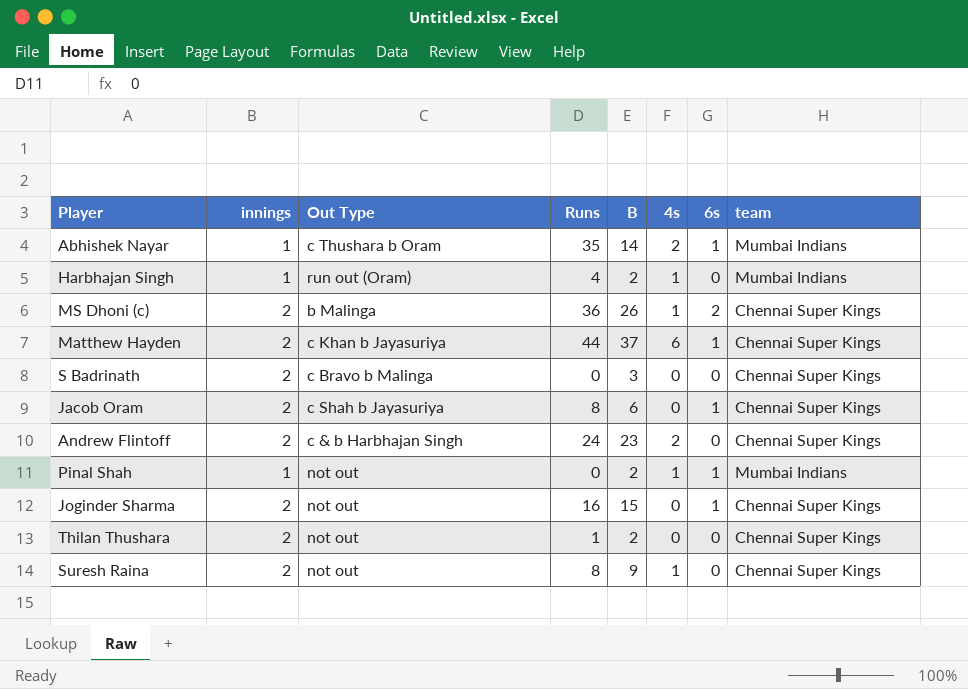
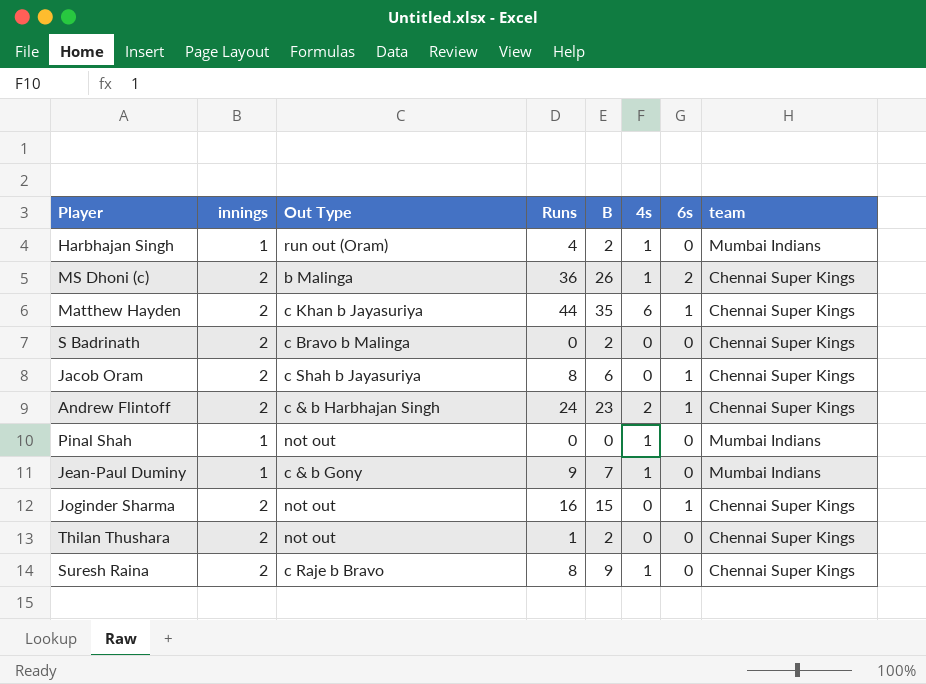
row Abhishek Nayar: 1 | c Thushara b Oram | 35 | 14 | 2 | 1 | Mumbai Indians -> none
Matthew Hayden | B: 37 -> 35
S Badrinath | B: 3 -> 2
Andrew Flintoff | 6s: 0 -> 1
Pinal Shah | B: 2 -> 0
Pinal Shah | 6s: 1 -> 0
row Jean-Paul Duminy: none -> 1 | c & b Gony | 9 | 7 | 1 | 0 | Mumbai Indians
Suresh Raina | Out Type: not out -> c Raje b Bravo

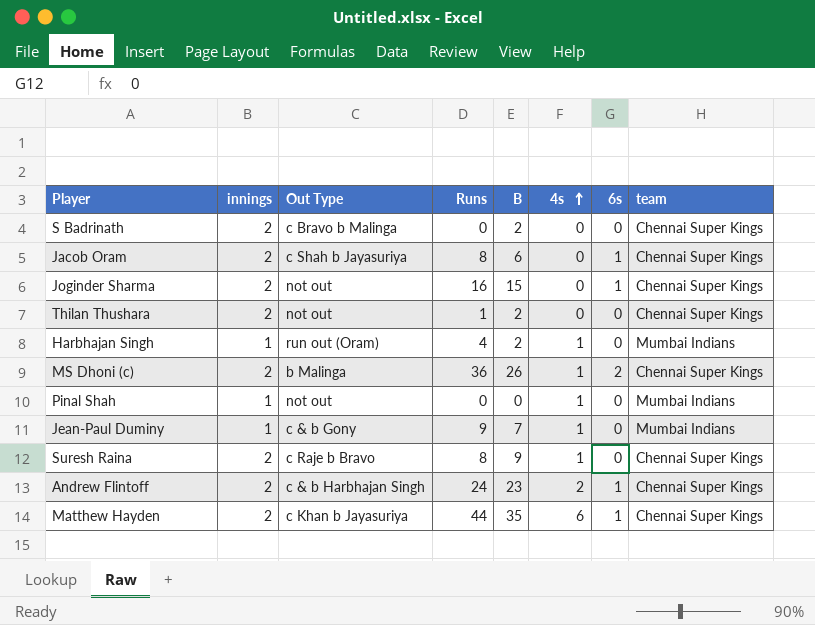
row order: none -> 4s ascending

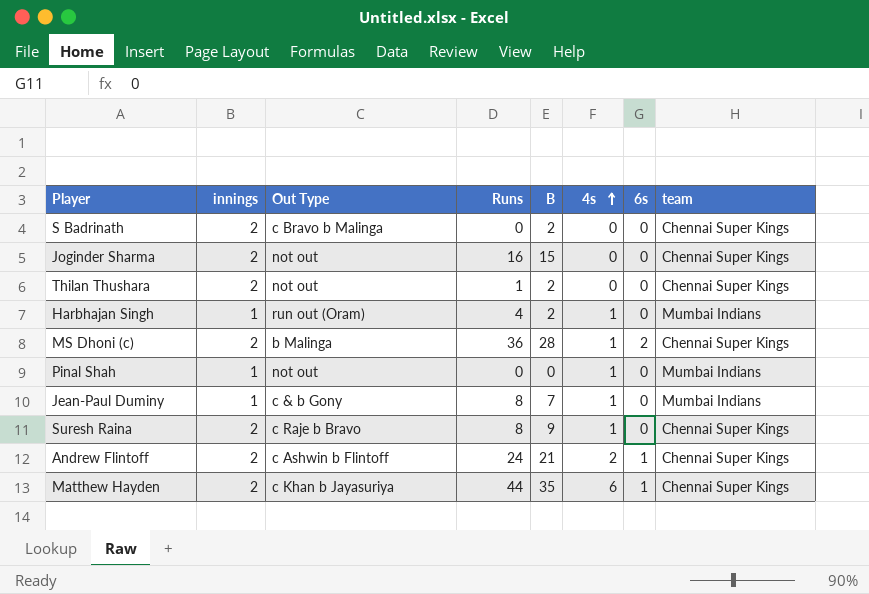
row Jacob Oram: 2 | c Shah b Jayasuriya | 8 | 6 | 0 | 1 | Chennai Super Kings -> none
Joginder Sharma | 6s: 1 -> 0
MS Dhoni (c) | B: 26 -> 28
Jean-Paul Duminy | Runs: 9 -> 8
Andrew Flintoff | Out Type: c & b Harbhajan Singh -> c Ashwin b Flintoff
Andrew Flintoff | B: 23 -> 21

